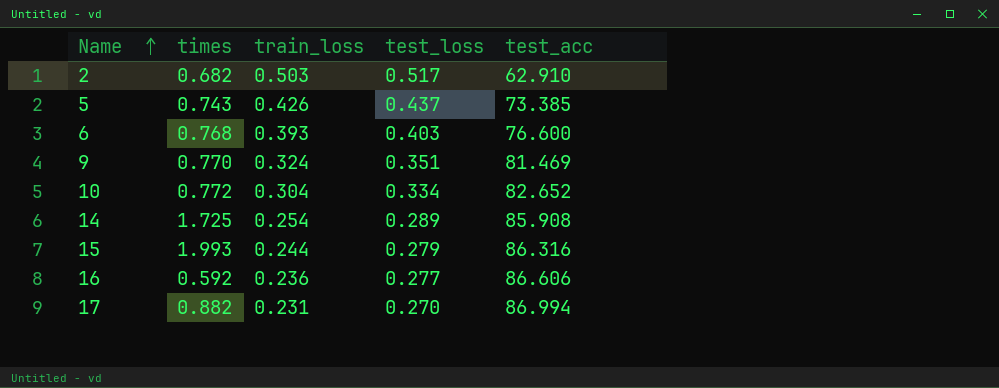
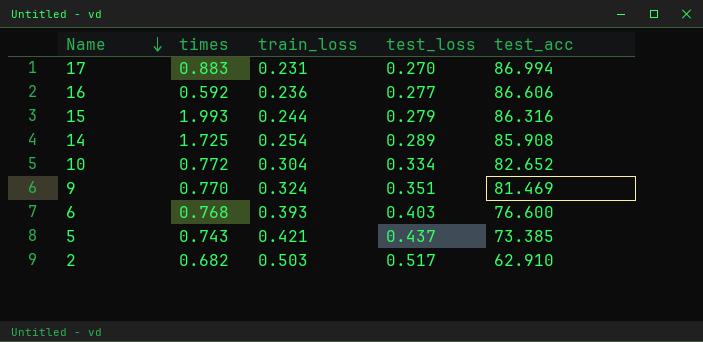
row order: Name ascending -> Name descending
17 | times: 0.882 -> 0.883
5 | train_loss: 0.426 -> 0.421

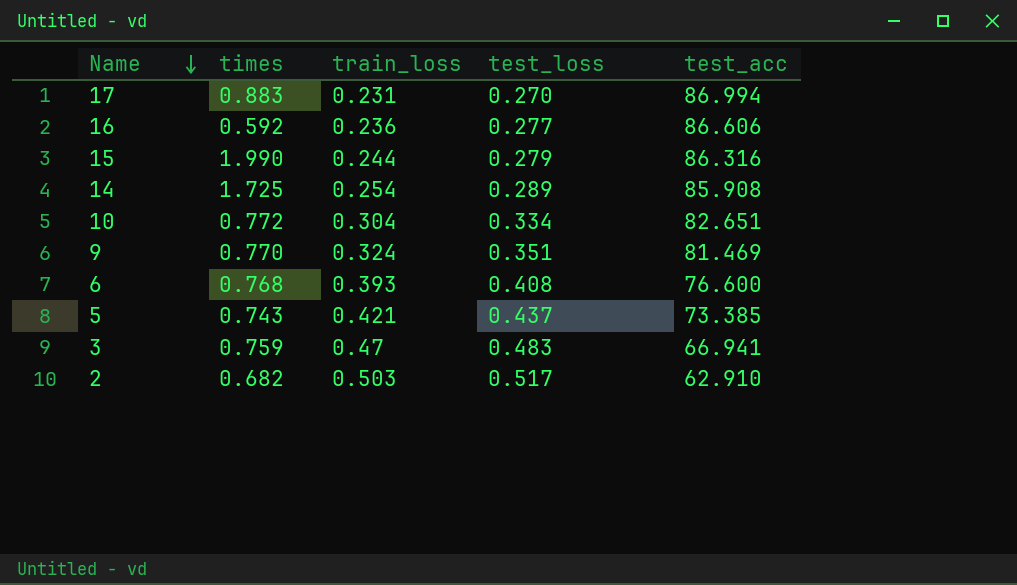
15 | times: 1.993 -> 1.990
10 | test_acc: 82.652 -> 82.651
6 | test_loss: 0.403 -> 0.408
row 3: none -> 0.759 | 0.47 | 0.483 | 66.941

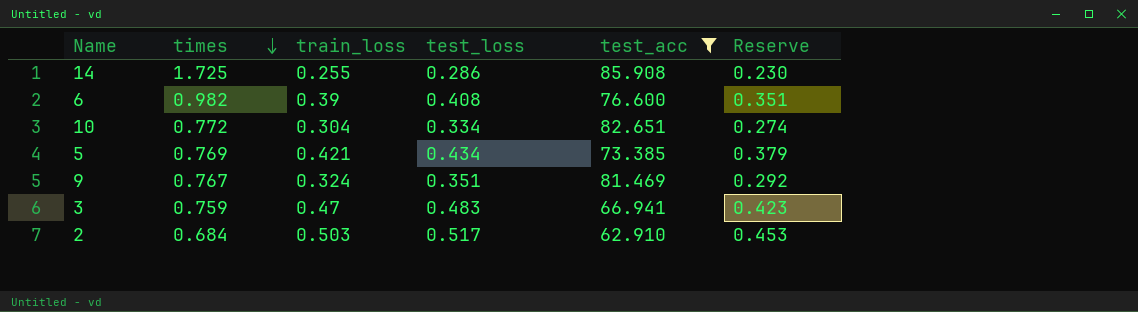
filter: none -> test_acc <= 85.908
row order: Name descending -> times descending
column Reserve | formula: none -> [train_loss] * 0.9
14 | train_loss: 0.254 -> 0.255
14 | test_loss: 0.289 -> 0.286
6 | times: 0.768 -> 0.982
6 | train_loss: 0.393 -> 0.39
5 | times: 0.743 -> 0.769
5 | test_loss: 0.437 -> 0.434
9 | times: 0.770 -> 0.767
2 | times: 0.682 -> 0.684

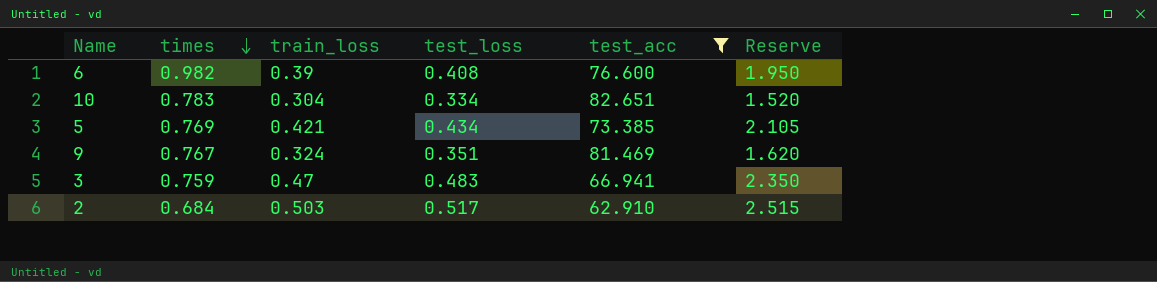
column Reserve | formula: [train_loss] * 0.9 -> [train_loss] * 5
row 14: 1.725 | 0.255 | 0.286 | 85.908 | 0.230 -> none
10 | times: 0.772 -> 0.783

